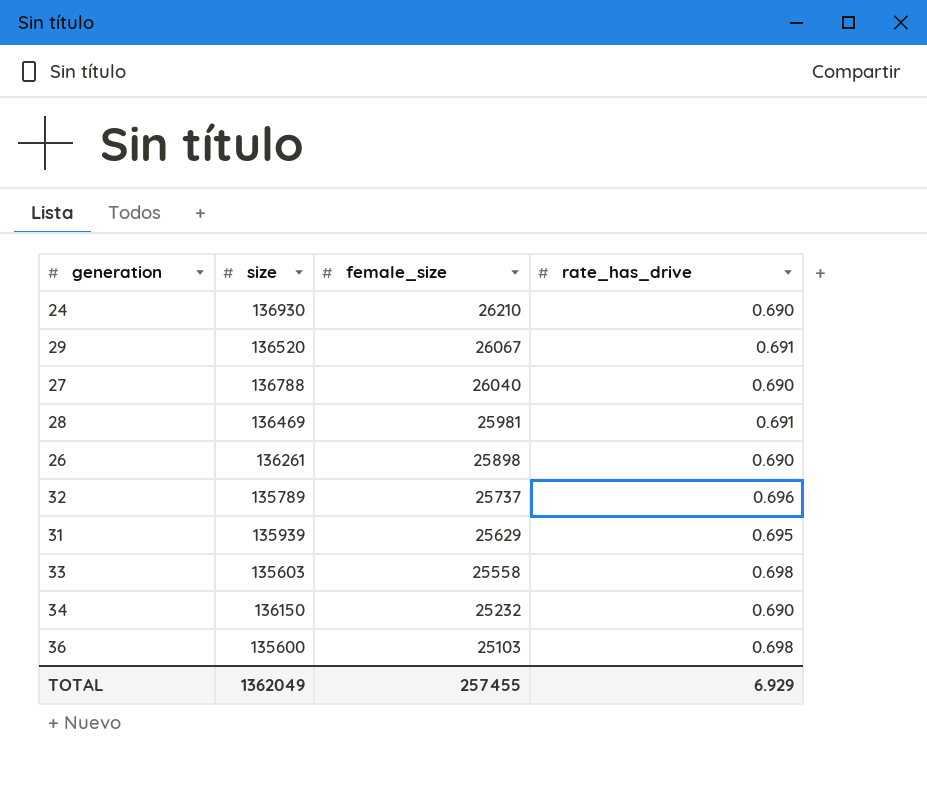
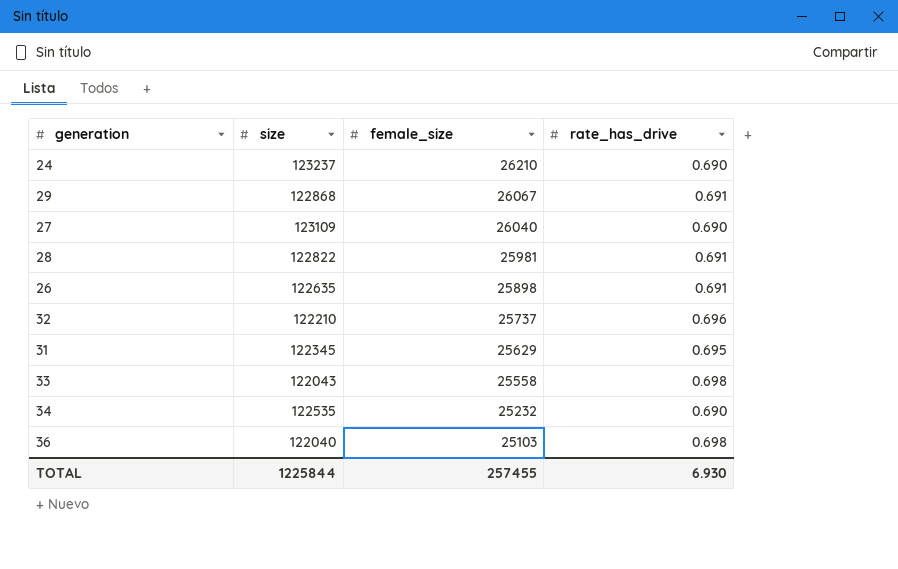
24 | size: 136930 -> 123237
29 | size: 136520 -> 122868
27 | size: 136788 -> 123109
28 | size: 136469 -> 122822
26 | size: 136261 -> 122635
26 | rate_has_drive: 0.690 -> 0.691
32 | size: 135789 -> 122210
31 | size: 135939 -> 122345
33 | size: 135603 -> 122043
34 | size: 136150 -> 122535
36 | size: 135600 -> 122040
TOTAL | size: 1362049 -> 1225844
TOTAL | rate_has_drive: 6.929 -> 6.930

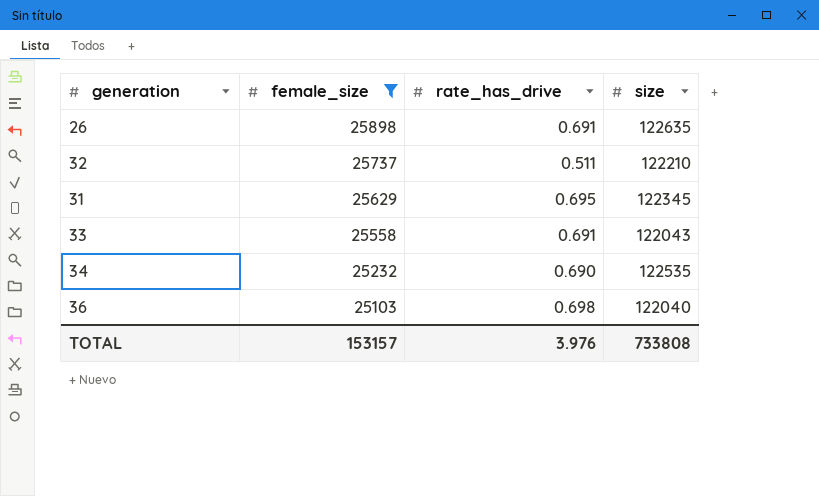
filter: none -> female_size <= 25898
column size | position: 2 -> 4
32 | rate_has_drive: 0.696 -> 0.511
33 | rate_has_drive: 0.698 -> 0.691
TOTAL | female_size: 257455 -> 153157
TOTAL | rate_has_drive: 6.930 -> 3.976
TOTAL | size: 1225844 -> 733808

